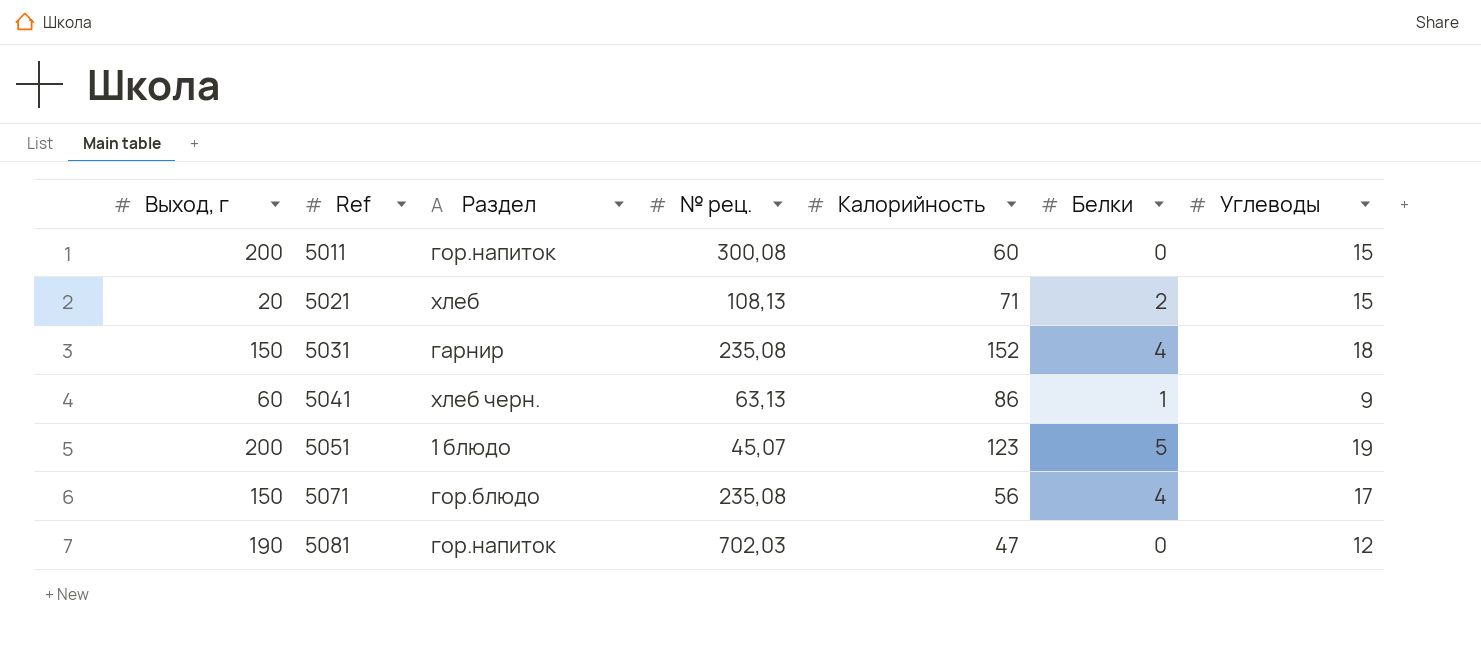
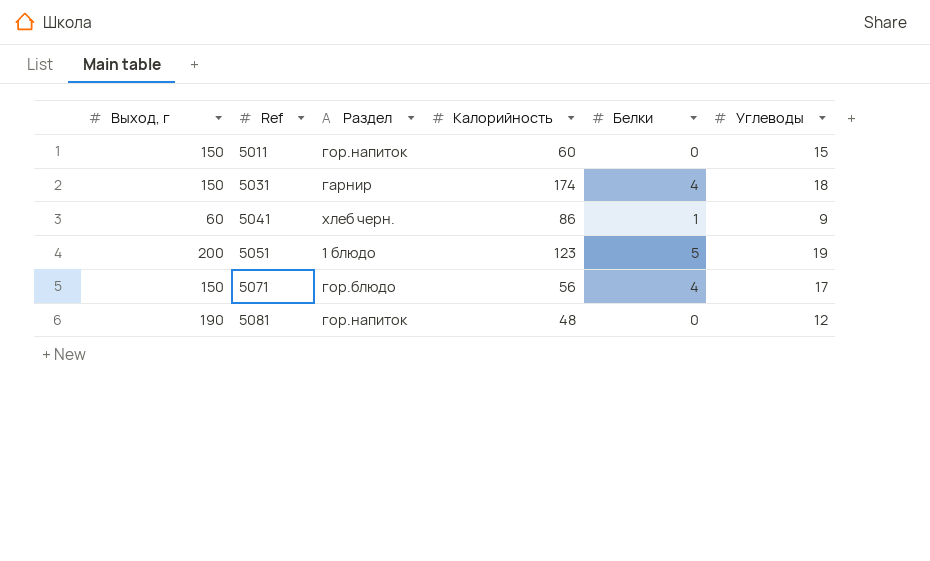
column № рец. | position: 4 -> none
row 5021: 20 | хлеб | 108,13 | 71 | 2 | 15 -> none
5011 | Выход, г: 200 -> 150
5031 | Калорийность: 152 -> 174
5081 | Калорийность: 47 -> 48

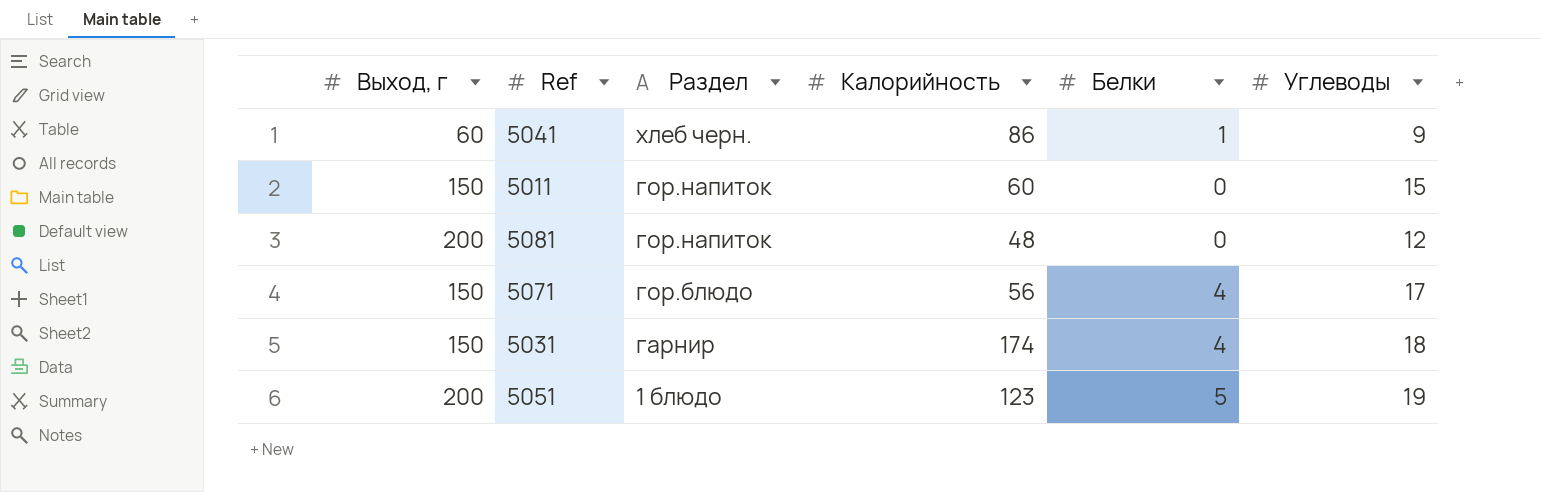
row order: Ref ascending -> Раздел descending
5081 | Выход, г: 190 -> 200

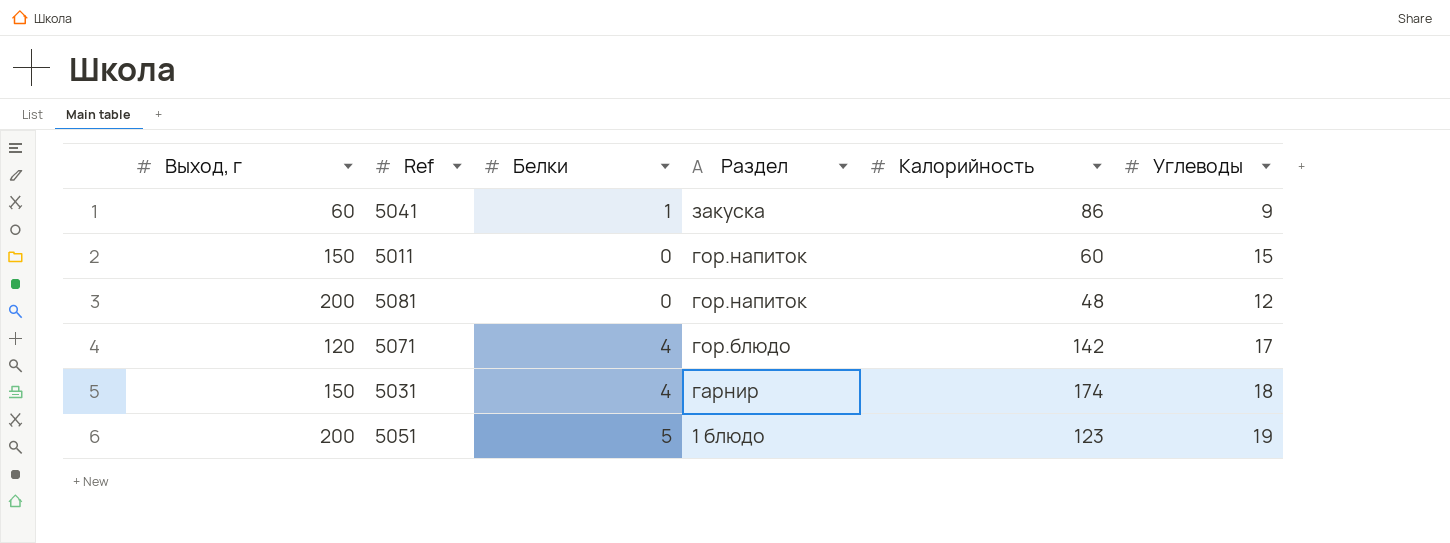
column Белки | position: 5 -> 3
5041 | Раздел: хлеб черн. -> закуска
5071 | Выход, г: 150 -> 120
5071 | Калорийность: 56 -> 142

